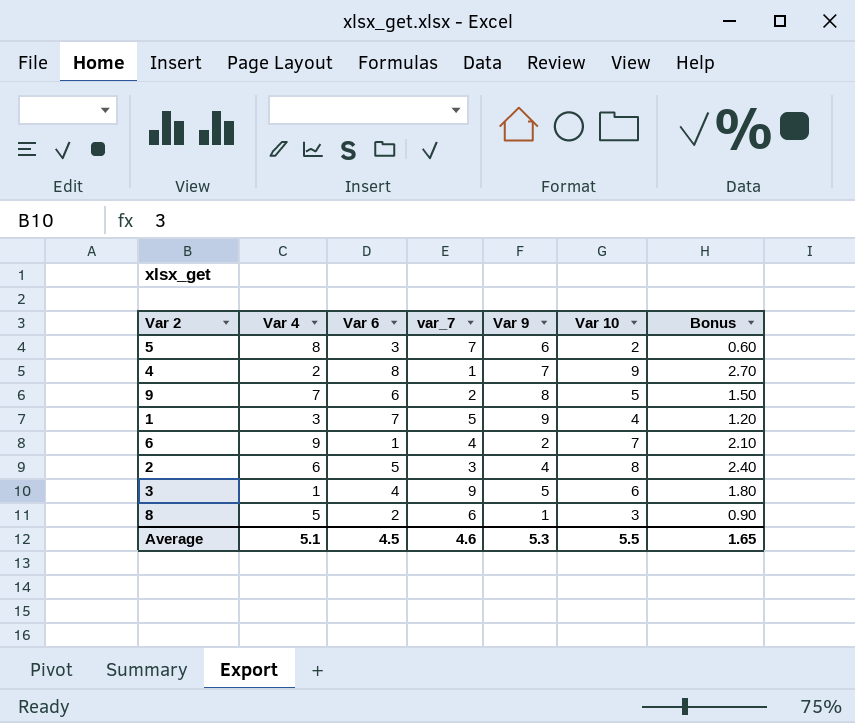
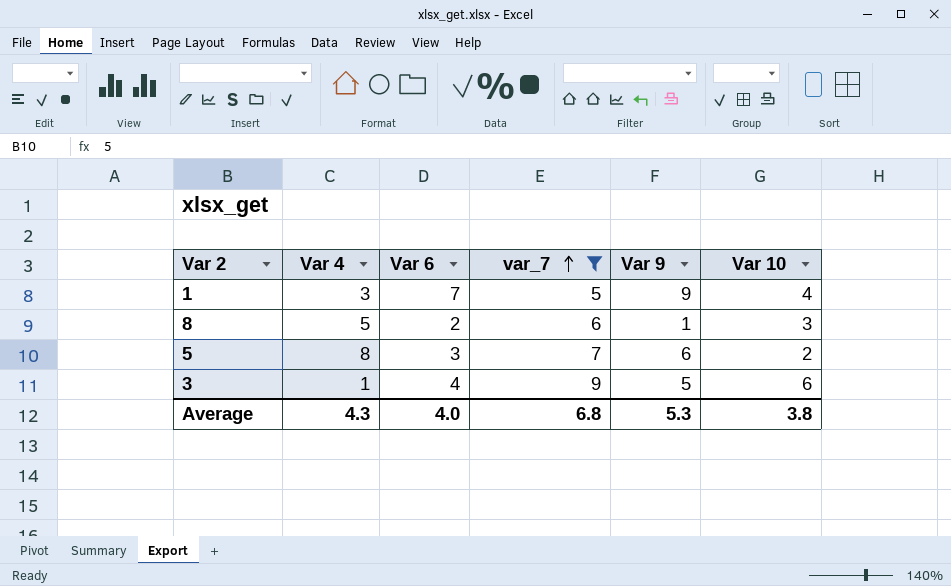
filter: none -> var_7 >= 5
row order: none -> var_7 ascending
column Bonus | formula: [Var 10] * 0.3 -> none
Average | Var 4: 5.1 -> 4.3
Average | Var 6: 4.5 -> 4.0
Average | var_7: 4.6 -> 6.8
Average | Var 10: 5.5 -> 3.8

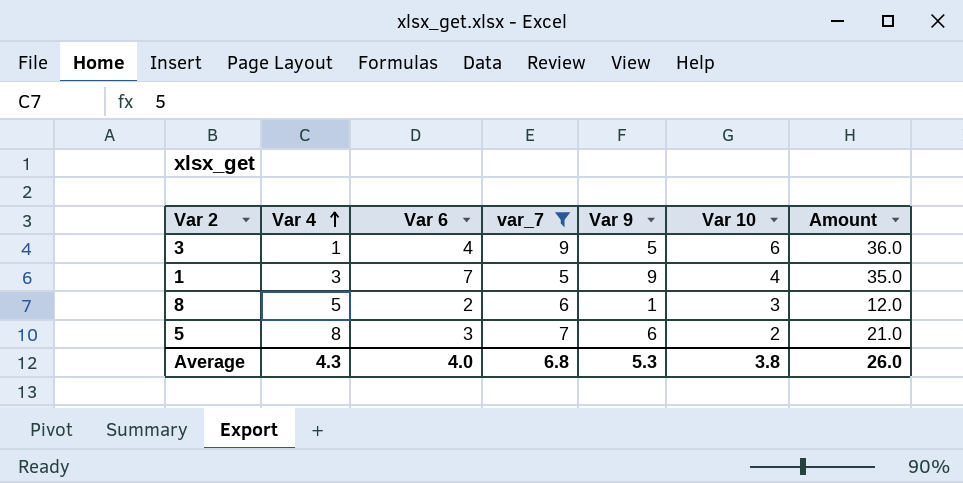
row order: var_7 ascending -> Var 4 ascending
column Amount | formula: none -> [Var 6] * [var_7]

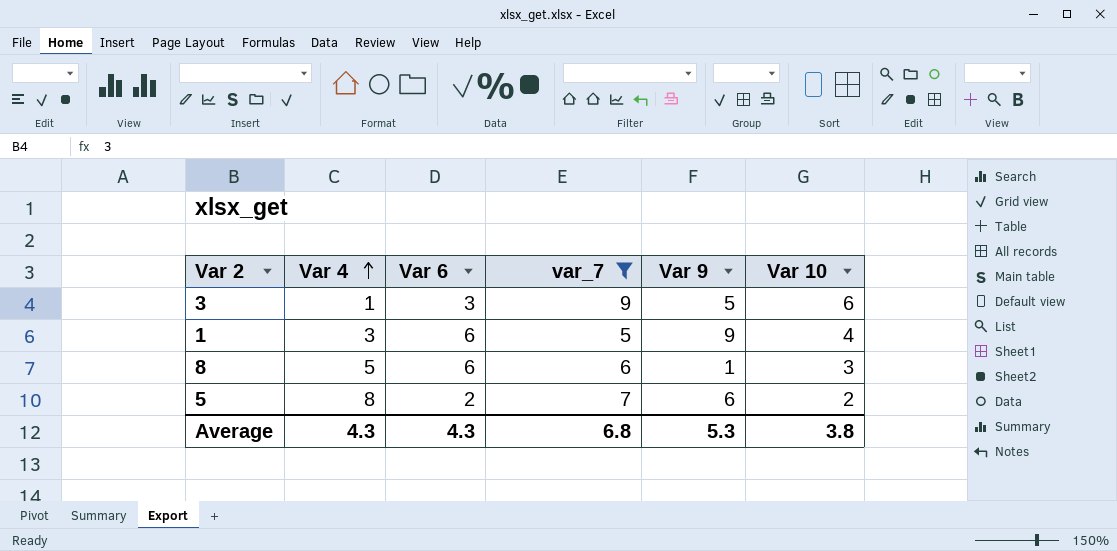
column Amount | formula: [Var 6] * [var_7] -> none
3 | Var 6: 4 -> 3
1 | Var 6: 7 -> 6
8 | Var 6: 2 -> 6
5 | Var 6: 3 -> 2
Average | Var 6: 4.0 -> 4.3

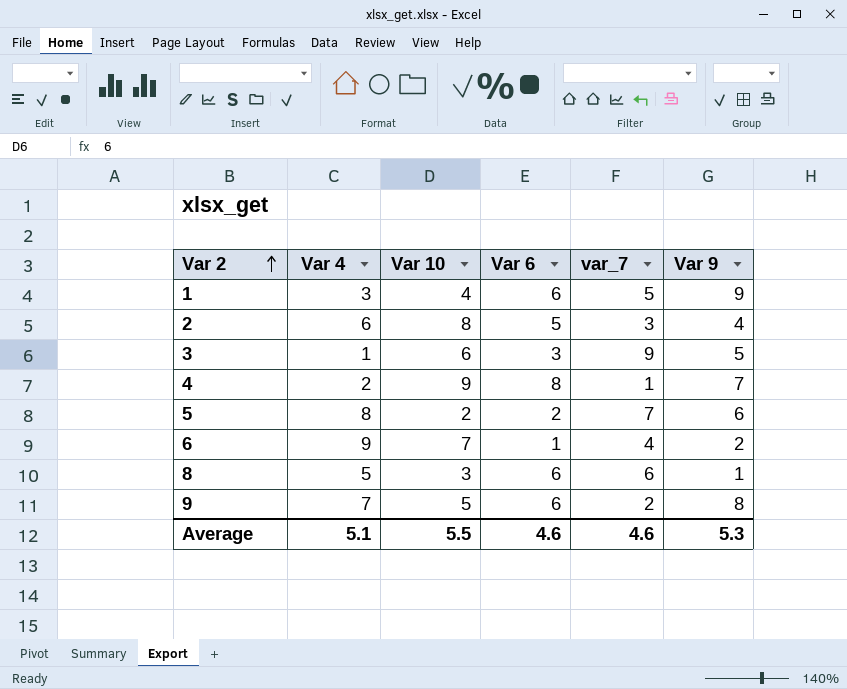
filter: var_7 >= 5 -> none
row order: Var 4 ascending -> Var 2 ascending
column Var 10 | position: 6 -> 3
Average | Var 4: 4.3 -> 5.1
Average | Var 10: 3.8 -> 5.5
Average | Var 6: 4.3 -> 4.6
Average | var_7: 6.8 -> 4.6

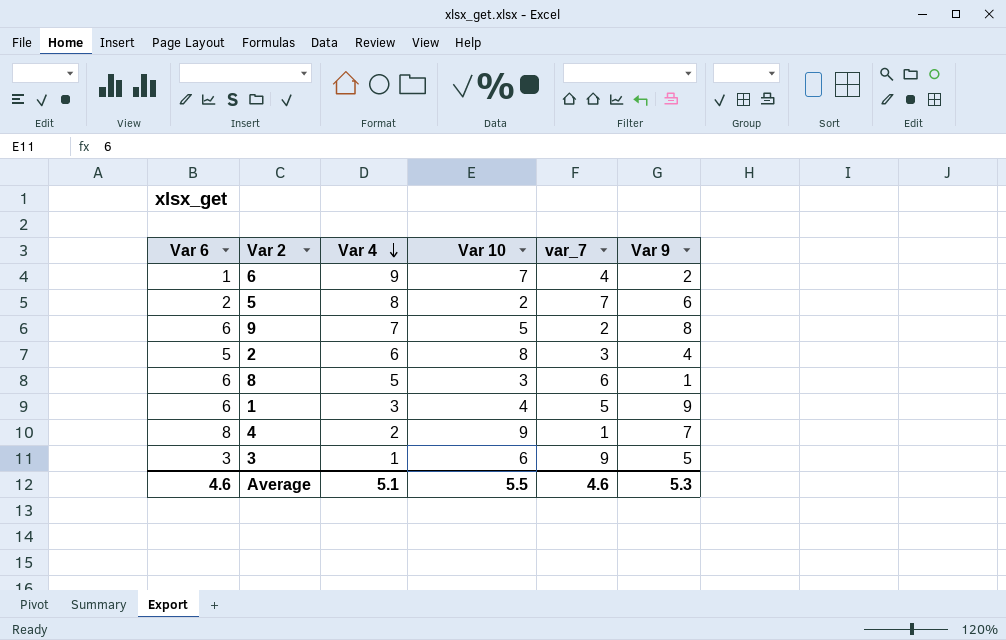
row order: Var 2 ascending -> Var 4 descending
column Var 6 | position: 4 -> 1

